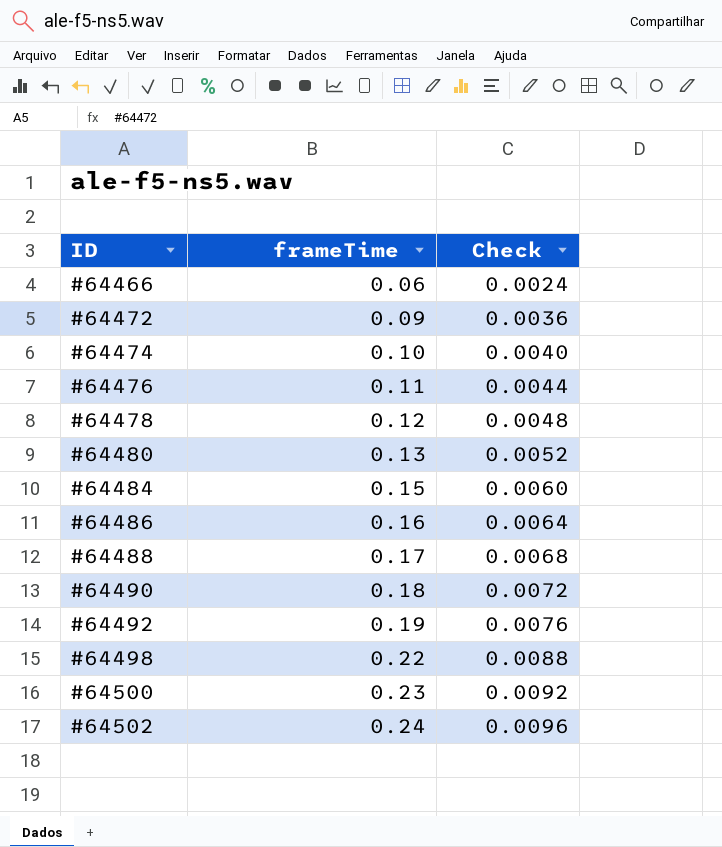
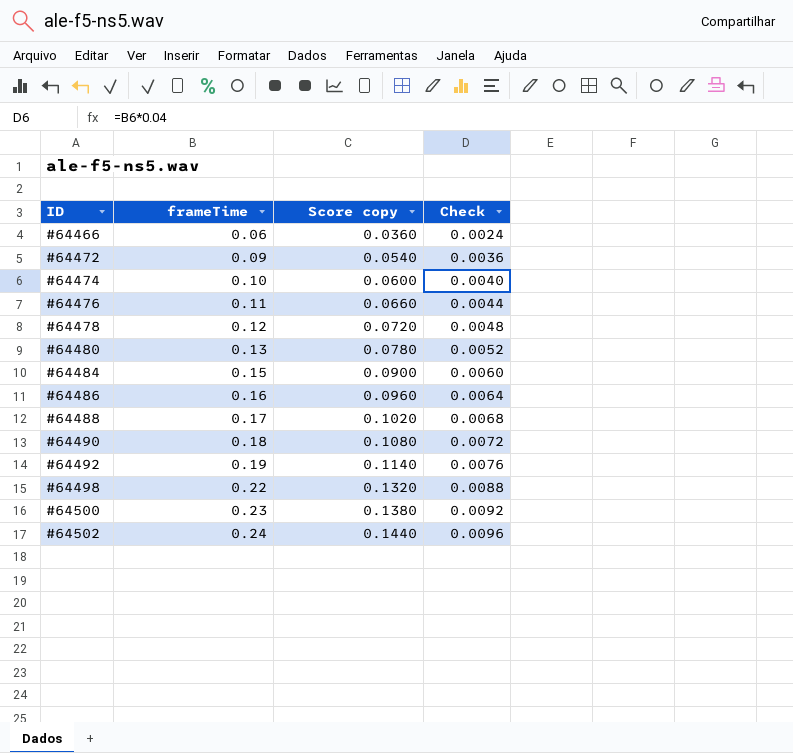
column Score copy | formula: none -> [frameTime] * 0.6

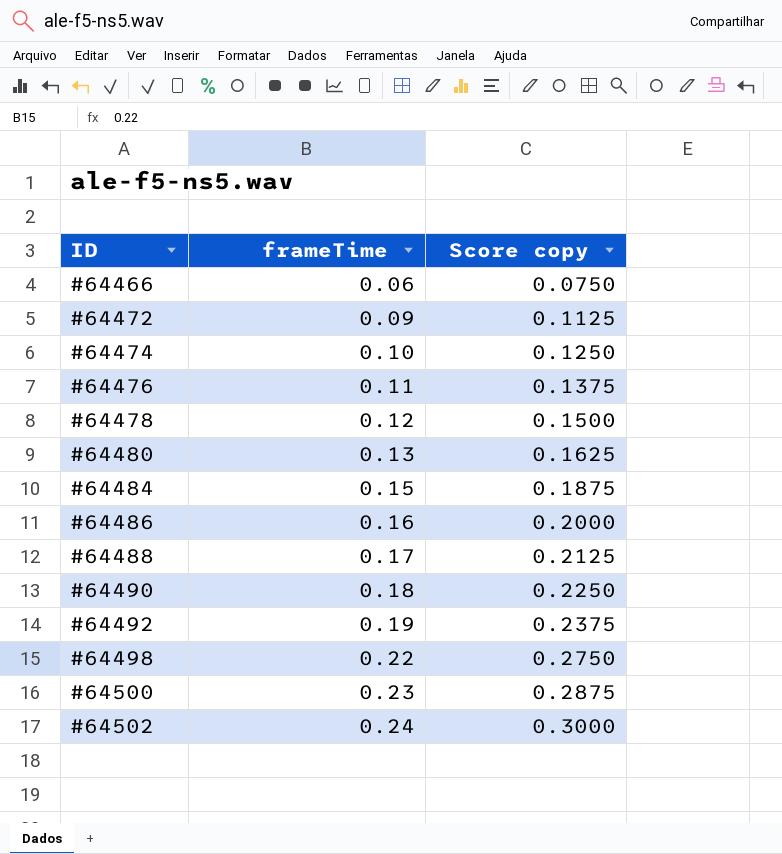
column Check | formula: [frameTime] * 0.04 -> none
column Score copy | formula: [frameTime] * 0.6 -> [frameTime] * 1.25

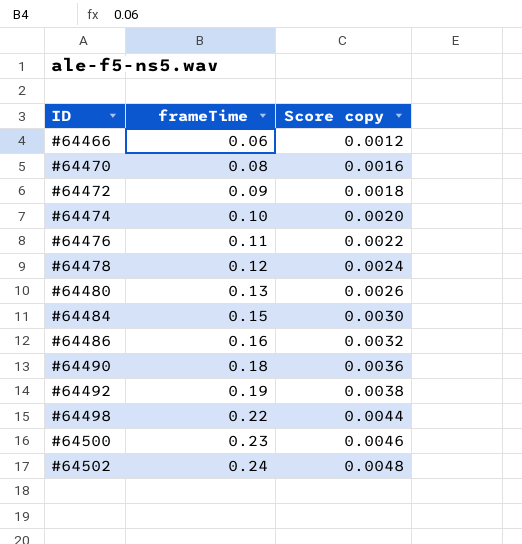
column Score copy | formula: [frameTime] * 1.25 -> [frameTime] * 0.02
row #64488: 0.17 | 0.2125 -> none
row #64470: none -> 0.08 | 0.0016

